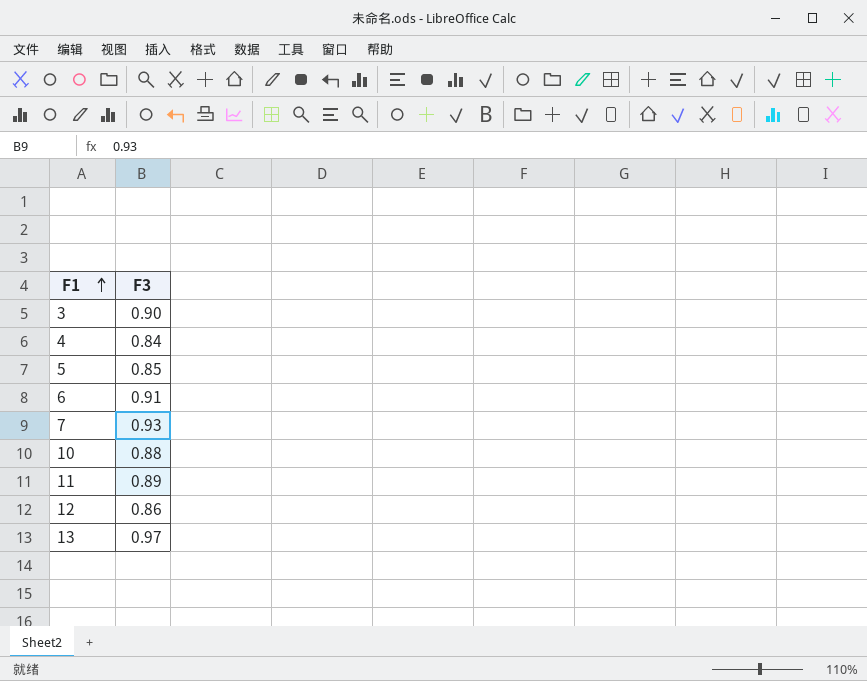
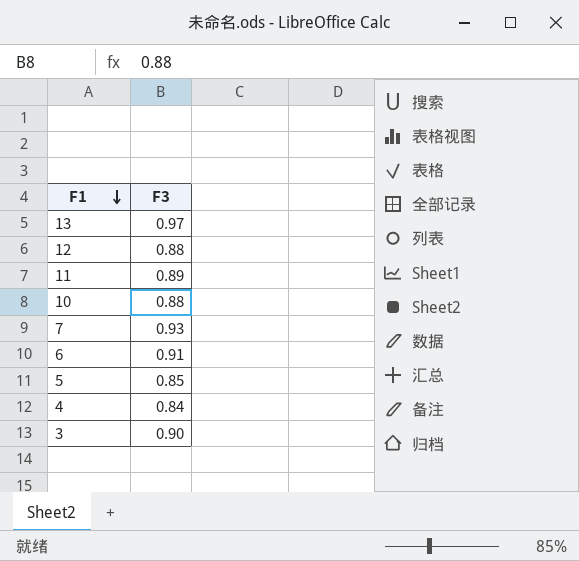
row order: F1 ascending -> F1 descending
12 | F3: 0.86 -> 0.88

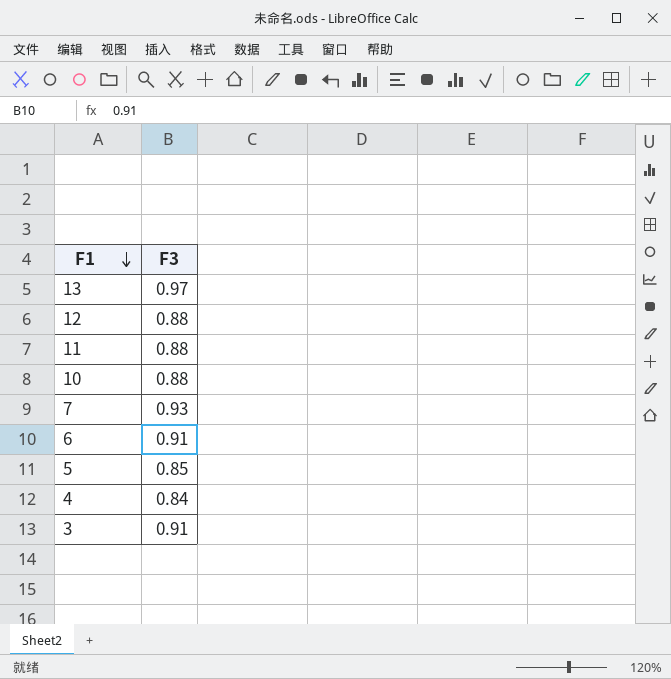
11 | F3: 0.89 -> 0.88
3 | F3: 0.90 -> 0.91

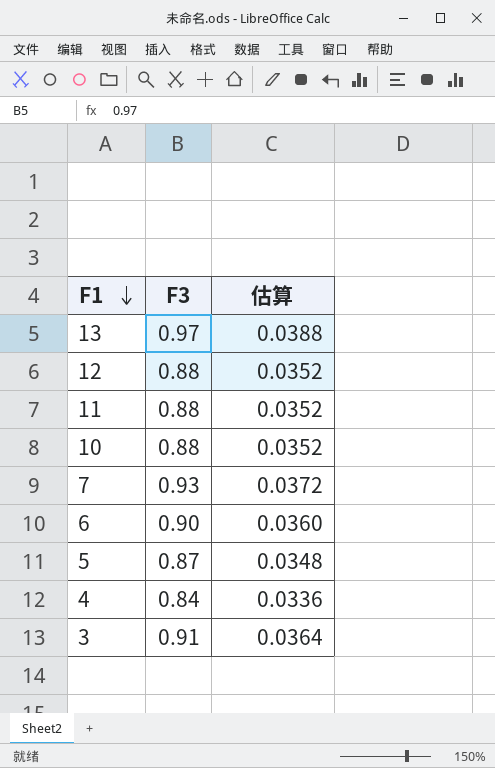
column 估算 | formula: none -> [F3] * 0.04
6 | F3: 0.91 -> 0.90
5 | F3: 0.85 -> 0.87

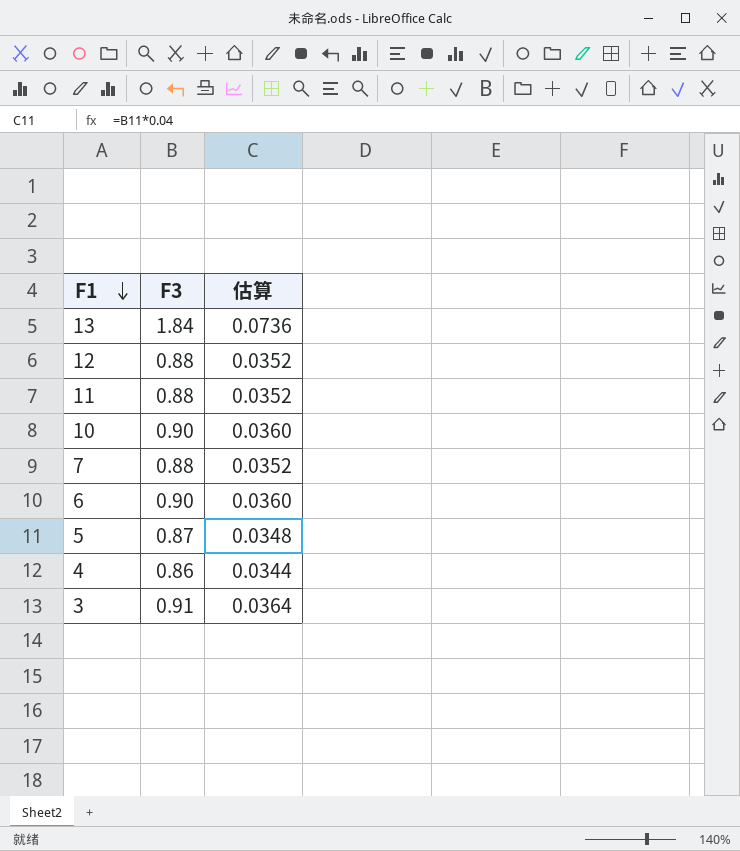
13 | F3: 0.97 -> 1.84
13 | 估算: 0.0388 -> 0.0736
10 | F3: 0.88 -> 0.90
10 | 估算: 0.0352 -> 0.0360
7 | F3: 0.93 -> 0.88
7 | 估算: 0.0372 -> 0.0352
4 | F3: 0.84 -> 0.86
4 | 估算: 0.0336 -> 0.0344

